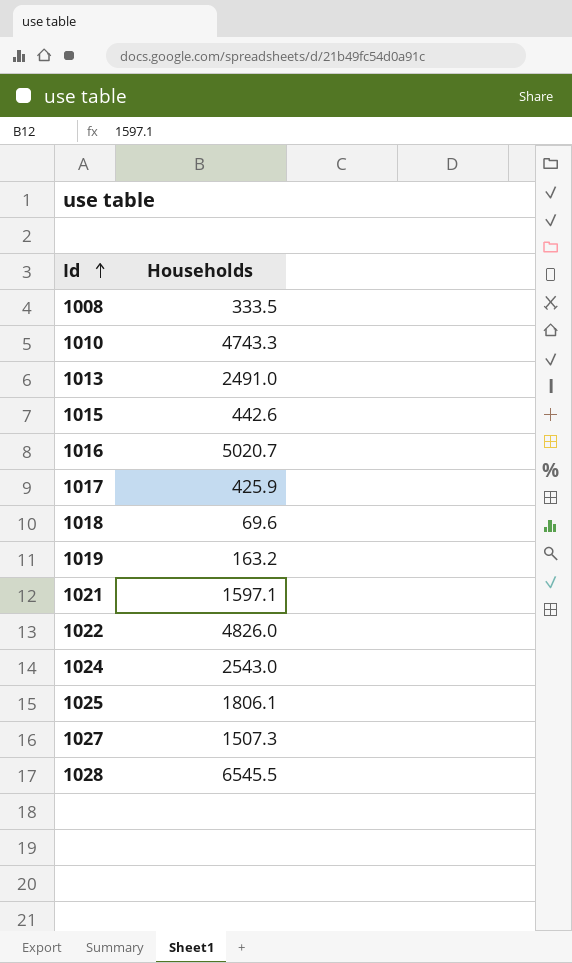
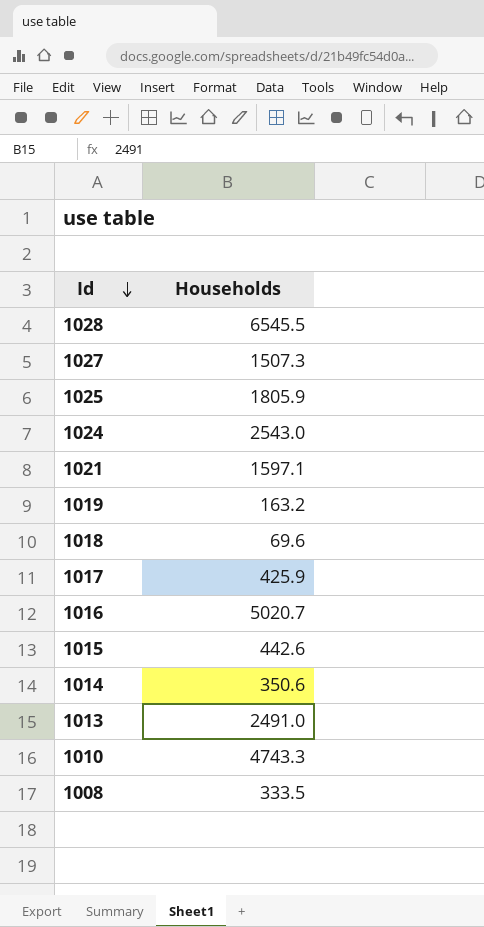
row order: Id ascending -> Id descending
row 1022: 4826.0 -> none
1025 | Households: 1806.1 -> 1805.9
row 1014: none -> 350.6

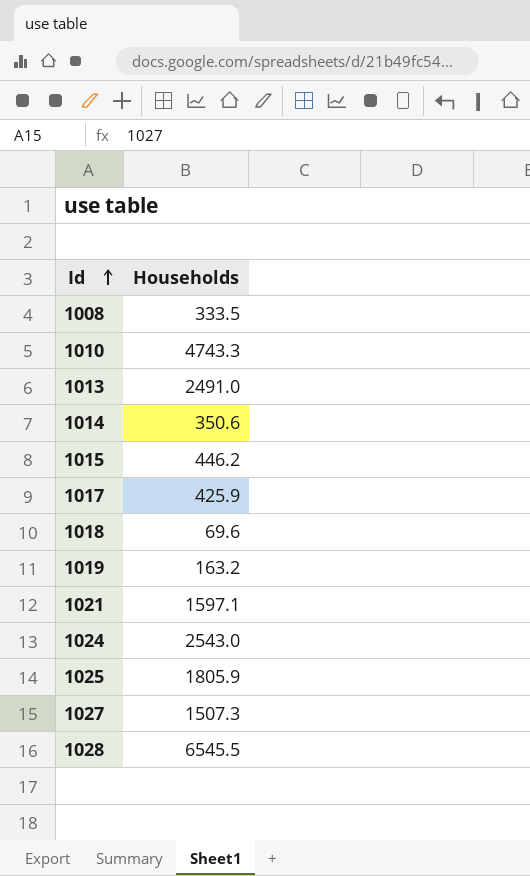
row order: Id descending -> Id ascending
row 1016: 5020.7 -> none
1015 | Households: 442.6 -> 446.2

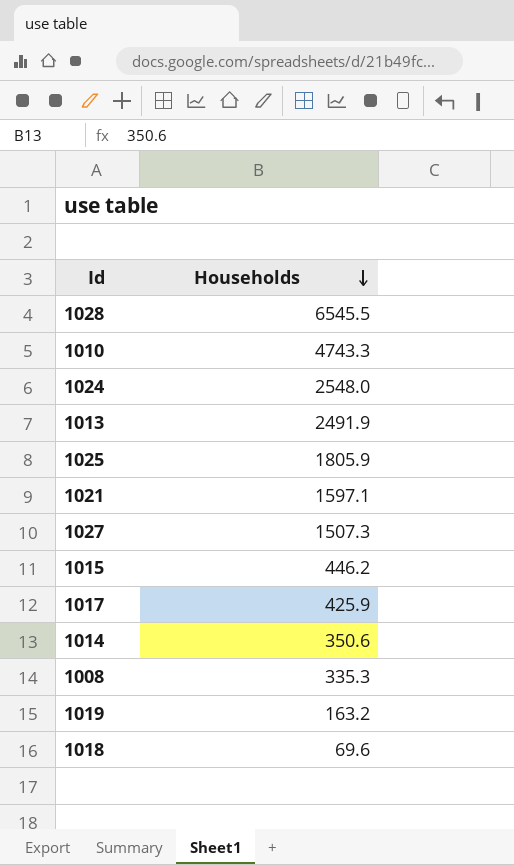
row order: Id ascending -> Households descending
1024 | Households: 2543.0 -> 2548.0
1013 | Households: 2491.0 -> 2491.9
1008 | Households: 333.5 -> 335.3

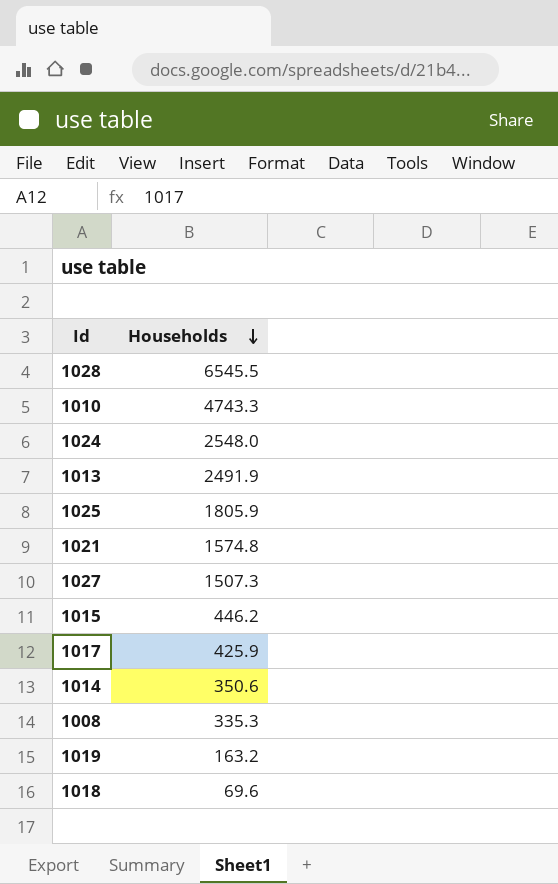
1021 | Households: 1597.1 -> 1574.8

